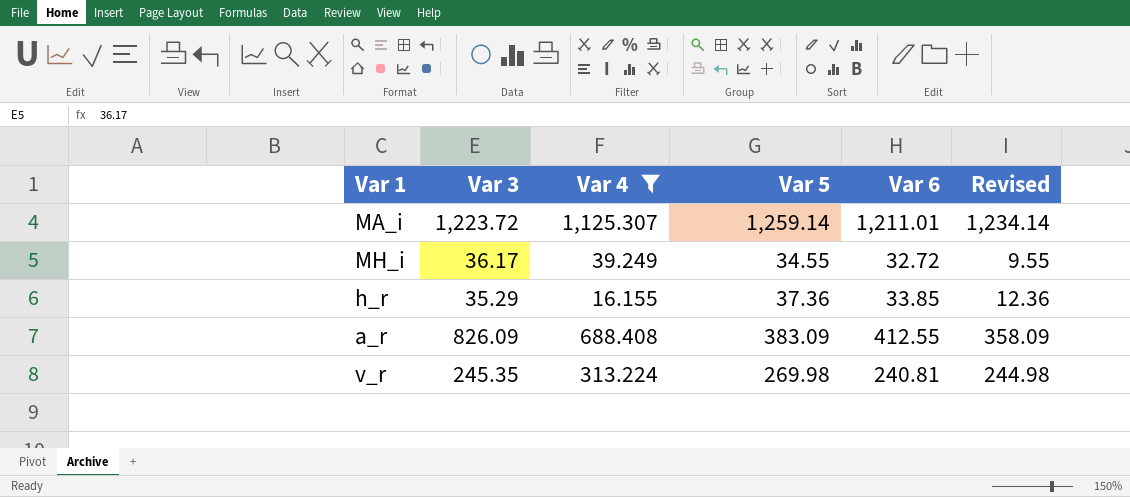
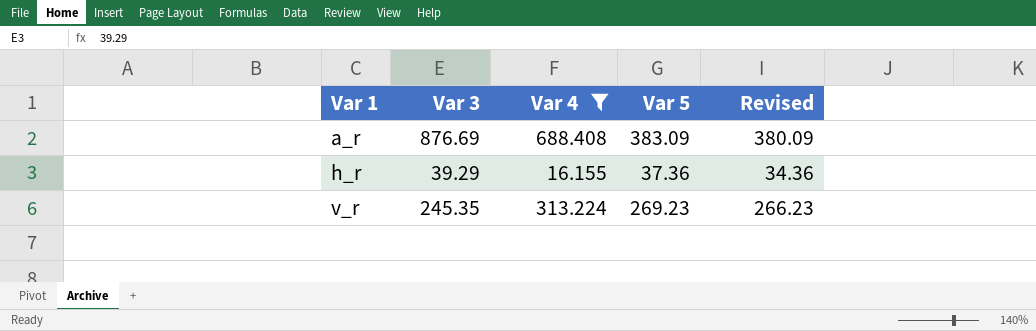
row order: none -> Var 1 ascending
column Var 6 | position: 5 -> none
column Revised | formula: [Var 5] - 25 -> [Var 5] - 3
row MA_i: 1,223.72 | 1,125.307 | 1,259.14 | 1,211.01 | 1,234.14 -> none
row MH_i: 36.17 | 39.249 | 34.55 | 32.72 | 9.55 -> none
a_r | Var 3: 826.09 -> 876.69
h_r | Var 3: 35.29 -> 39.29
v_r | Var 5: 269.98 -> 269.23

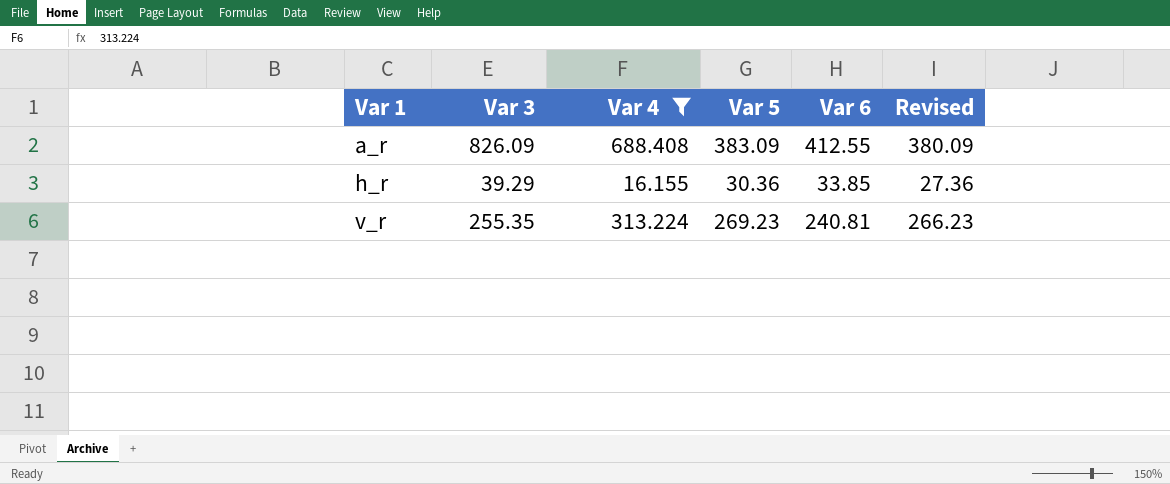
column Var 6 | position: none -> 5
a_r | Var 3: 876.69 -> 826.09
h_r | Var 5: 37.36 -> 30.36
h_r | Revised: 34.36 -> 27.36
v_r | Var 3: 245.35 -> 255.35

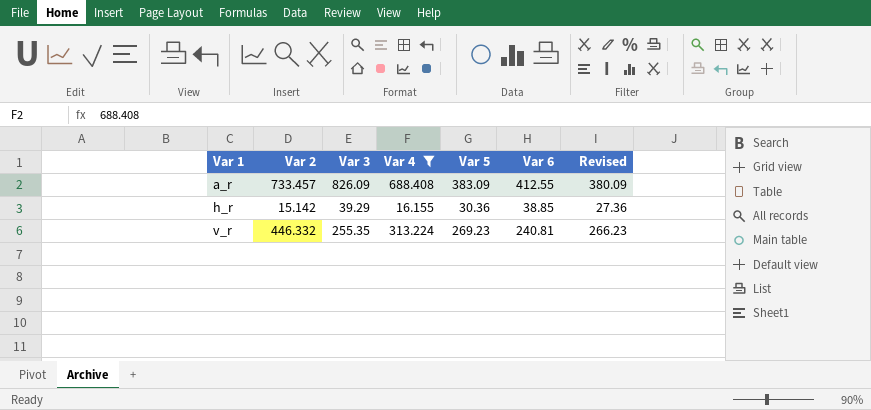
column Var 2 | position: none -> 2
h_r | Var 6: 33.85 -> 38.85

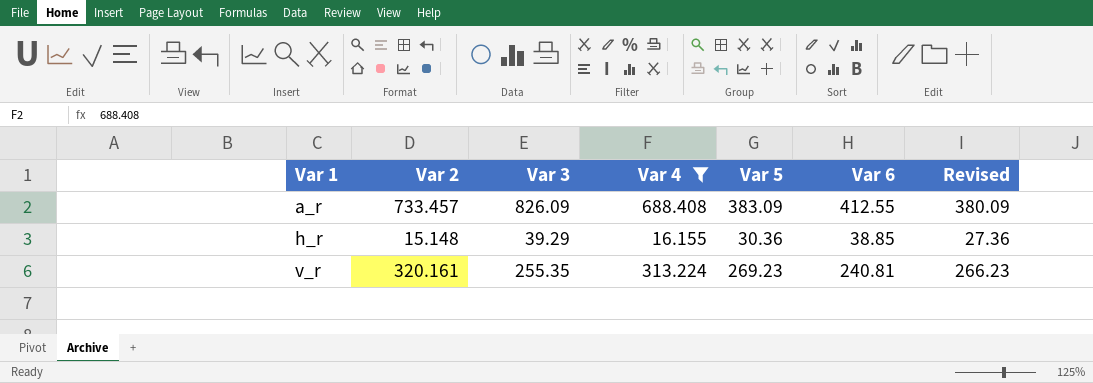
h_r | Var 2: 15.142 -> 15.148
v_r | Var 2: 446.332 -> 320.161

